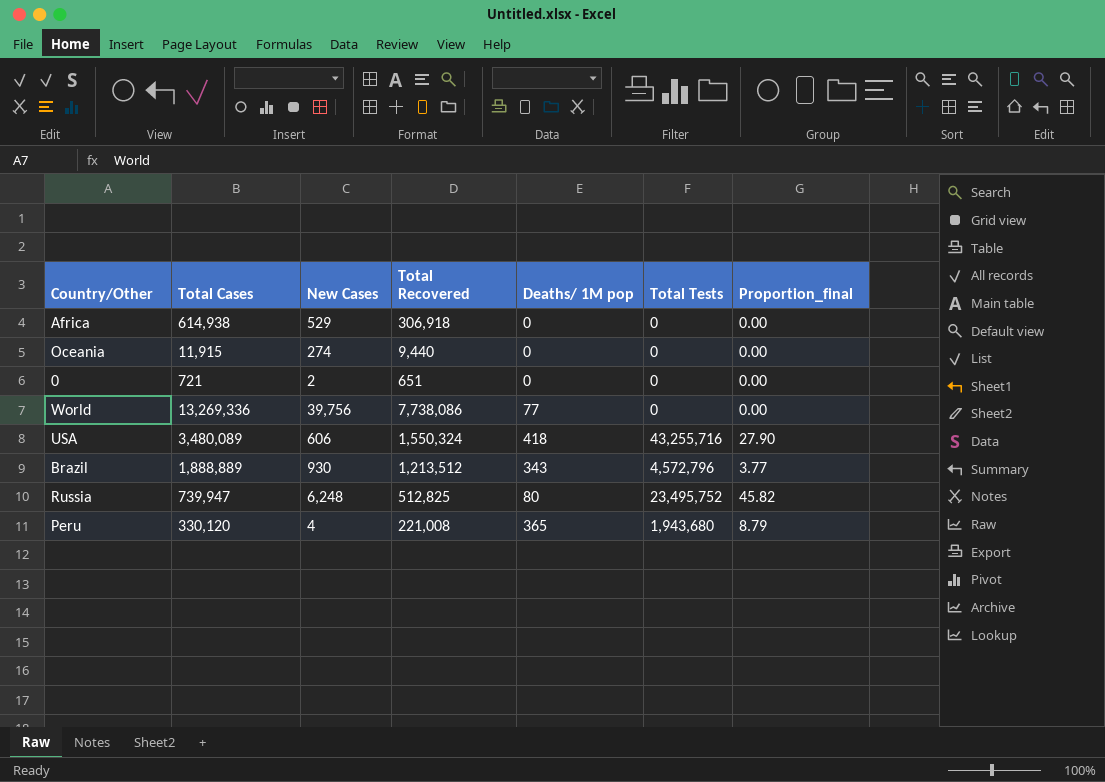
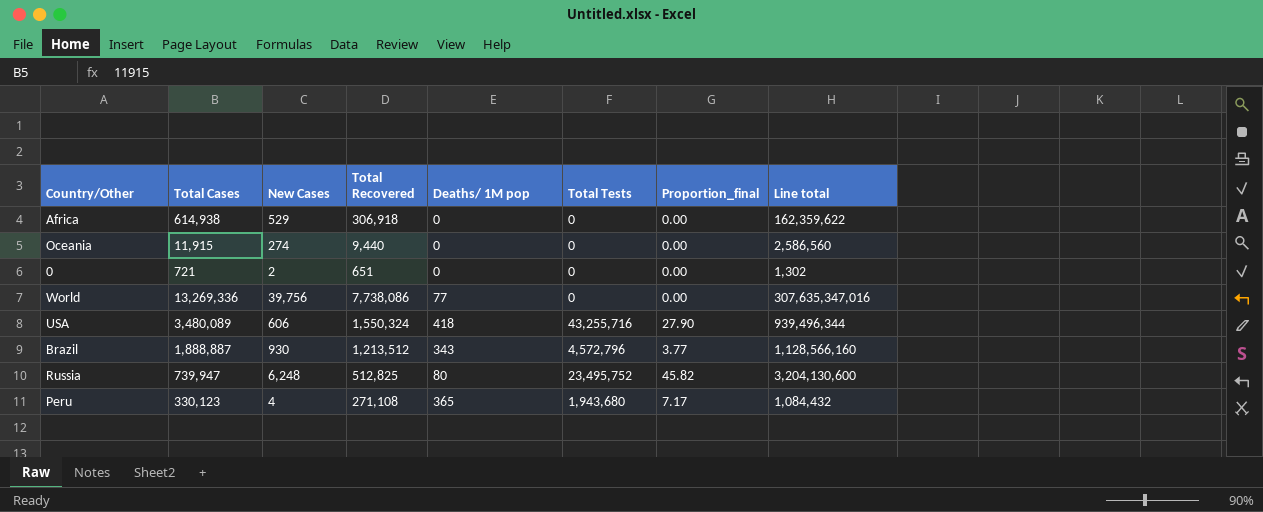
column Line total | formula: none -> [New Cases] * [Total Recovered]
Brazil | Total Cases: 1,888,889 -> 1,888,887
Peru | Total Cases: 330,120 -> 330,123
Peru | Total Recovered: 221,008 -> 271,108
Peru | Proportion_final: 8.79 -> 7.17

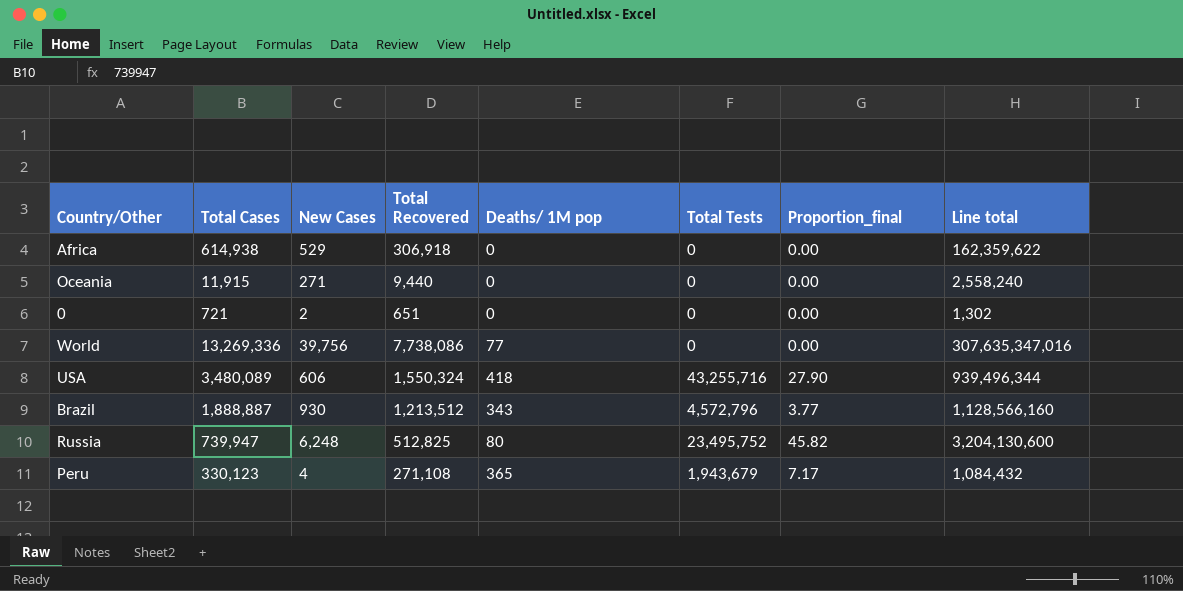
Oceania | New Cases: 274 -> 271
Oceania | Line total: 2,586,560 -> 2,558,240
Peru | Total Tests: 1,943,680 -> 1,943,679

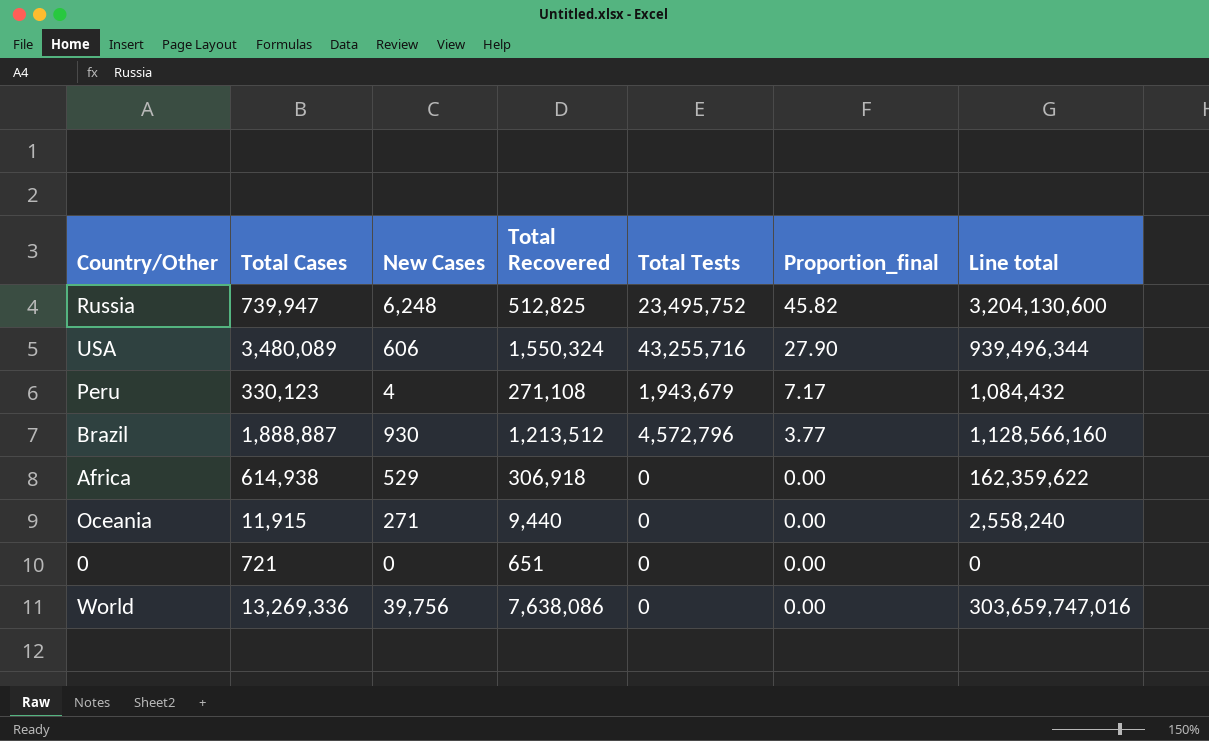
row order: none -> Proportion_final descending
column Deaths/ 1M pop | position: 5 -> none
0 | New Cases: 2 -> 0
0 | Line total: 1,302 -> 0
World | Total Recovered: 7,738,086 -> 7,638,086
World | Line total: 307,635,347,016 -> 303,659,747,016

